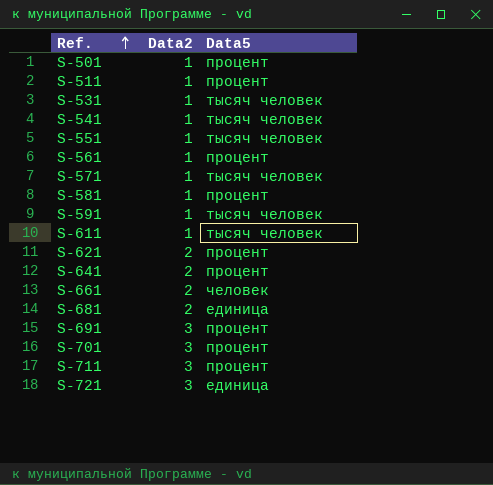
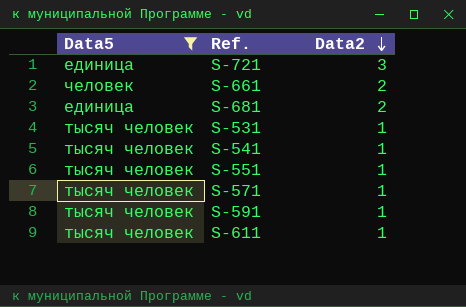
filter: none -> Data5 != процент
row order: Ref. ascending -> Data2 descending
column Data5 | position: 3 -> 1

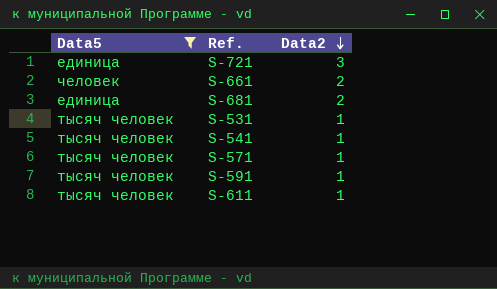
row S-551: тысяч человек | 1 -> none

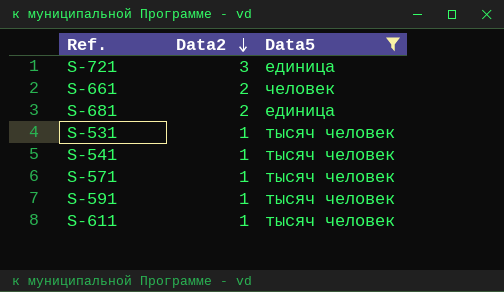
column Data5 | position: 1 -> 3

